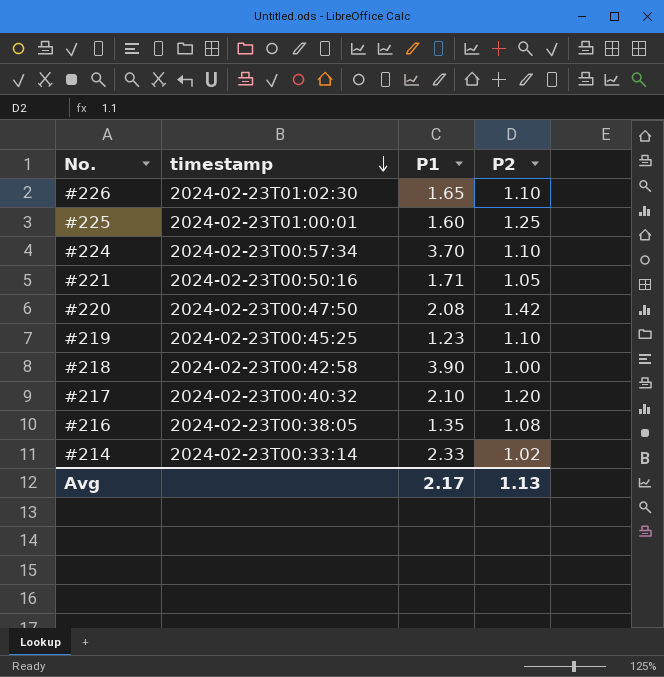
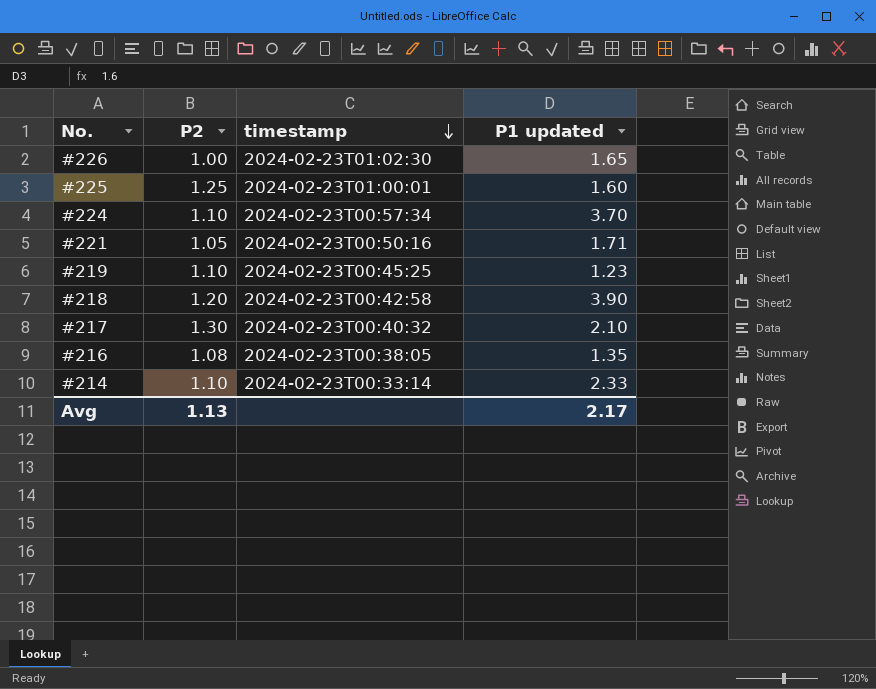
column P2 | position: 4 -> 2
column name: P1 -> P1 updated
row #220: 2024-02-23T00:47:50 | 2.08 | 1.42 -> none
#226 | P2: 1.10 -> 1.00
#218 | P2: 1.00 -> 1.20
#217 | P2: 1.20 -> 1.30
#214 | P2: 1.02 -> 1.10

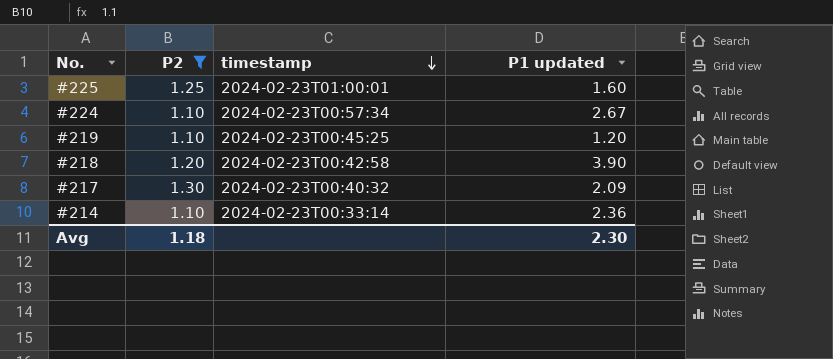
filter: none -> P2 >= 1.10
#224 | P1 updated: 3.70 -> 2.67
#219 | P1 updated: 1.23 -> 1.20
#217 | P1 updated: 2.10 -> 2.09
#214 | P1 updated: 2.33 -> 2.36
Avg | P2: 1.13 -> 1.18
Avg | P1 updated: 2.17 -> 2.30

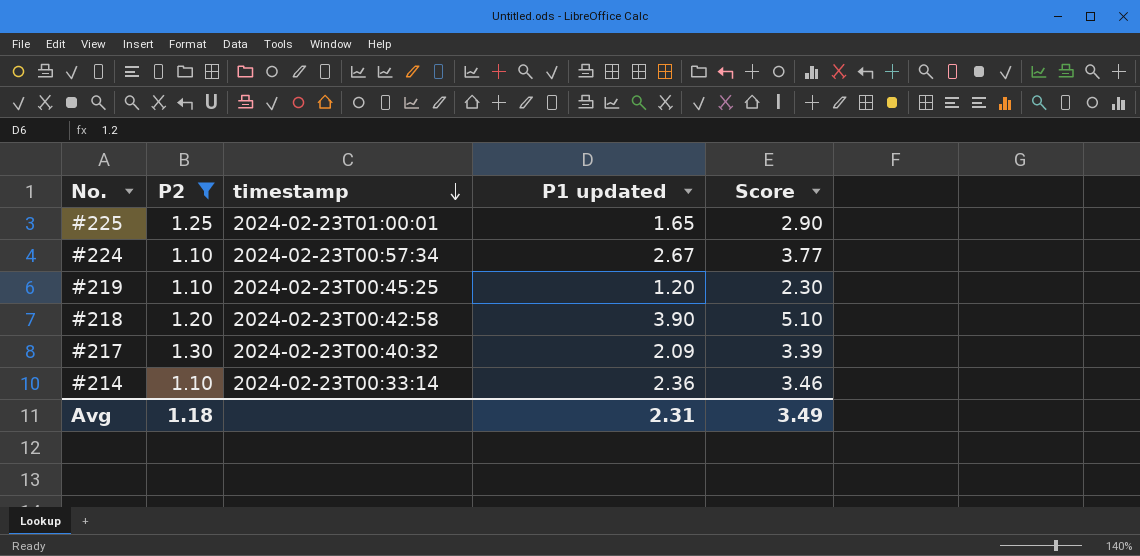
column Score | formula: none -> [P2] + [P1 updated]
#225 | P1 updated: 1.60 -> 1.65
Avg | P1 updated: 2.30 -> 2.31

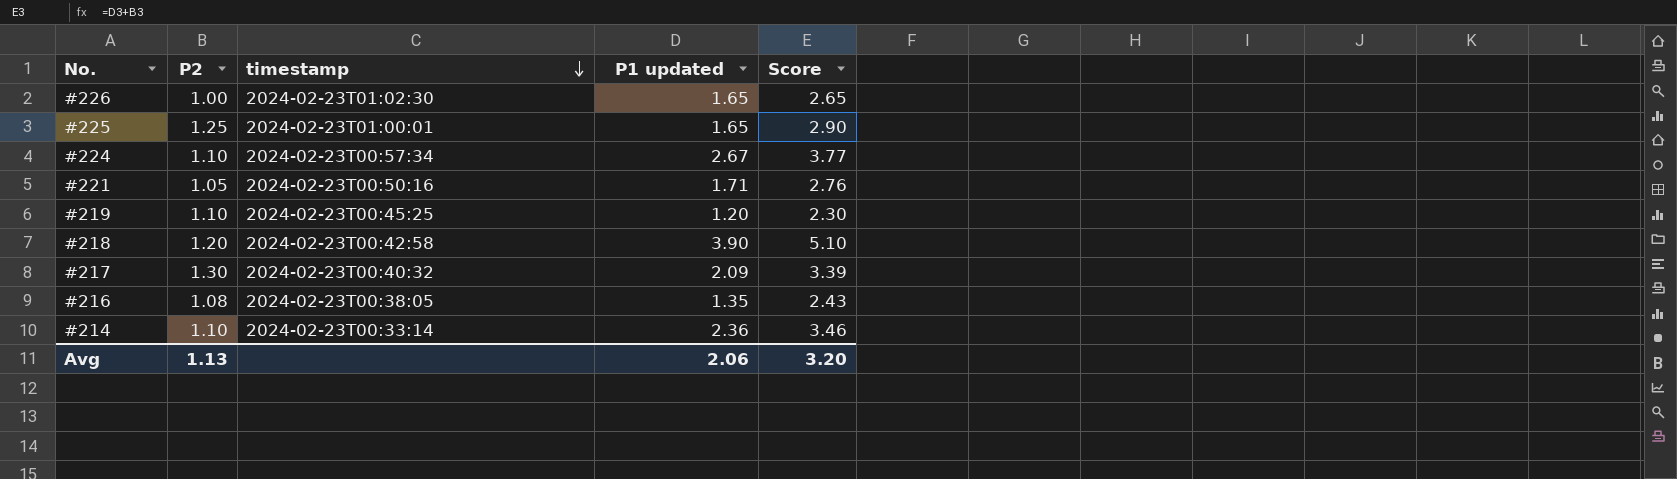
filter: P2 >= 1.10 -> none
Avg | P2: 1.18 -> 1.13
Avg | P1 updated: 2.31 -> 2.06
Avg | Score: 3.49 -> 3.20

